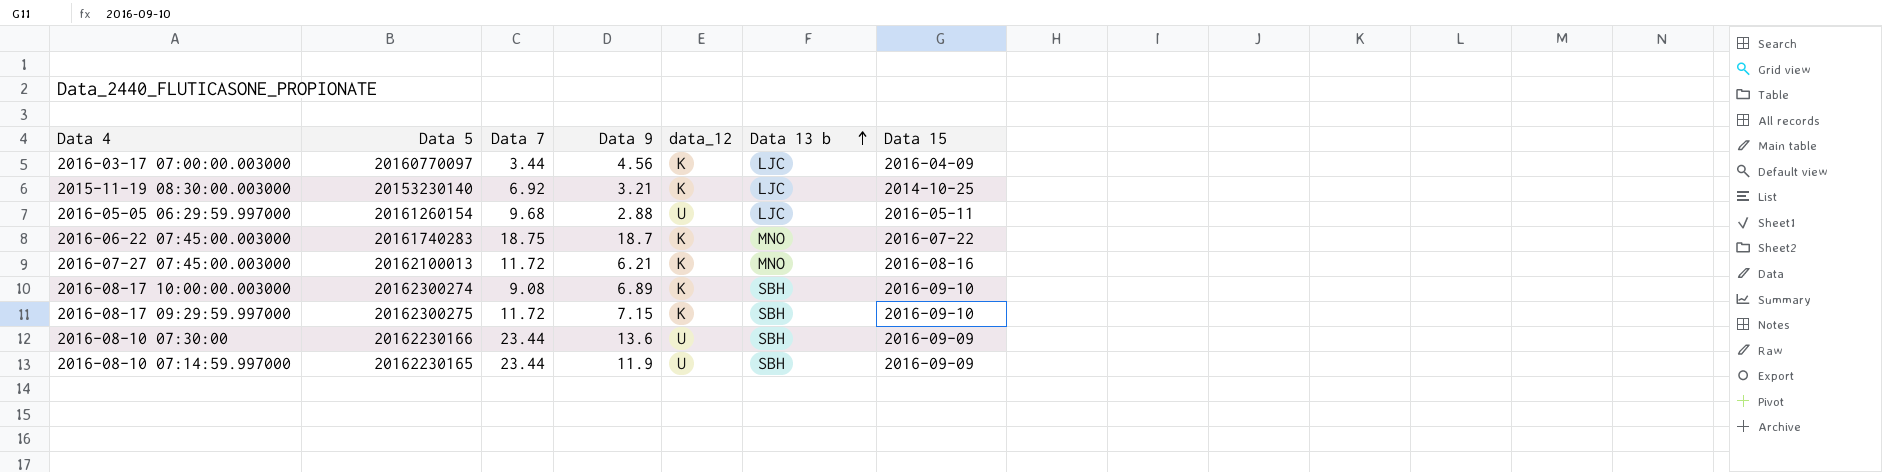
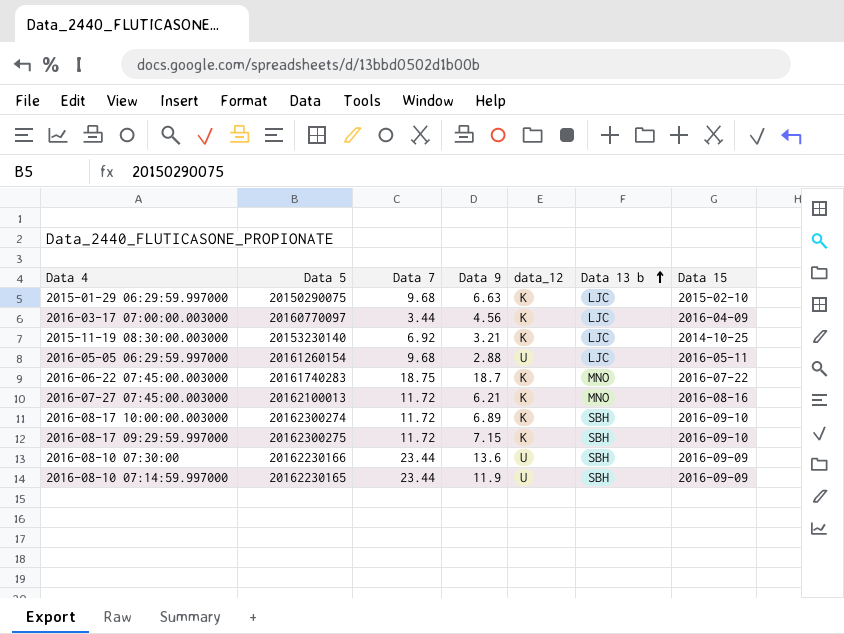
row 2015-01-29 06:29:59.997000: none -> 20150290075 | 9.68 | 6.63 | K | LJC | 2015-02-10
2016-08-17 10:00:00.003000 | Data 7: 9.08 -> 11.72

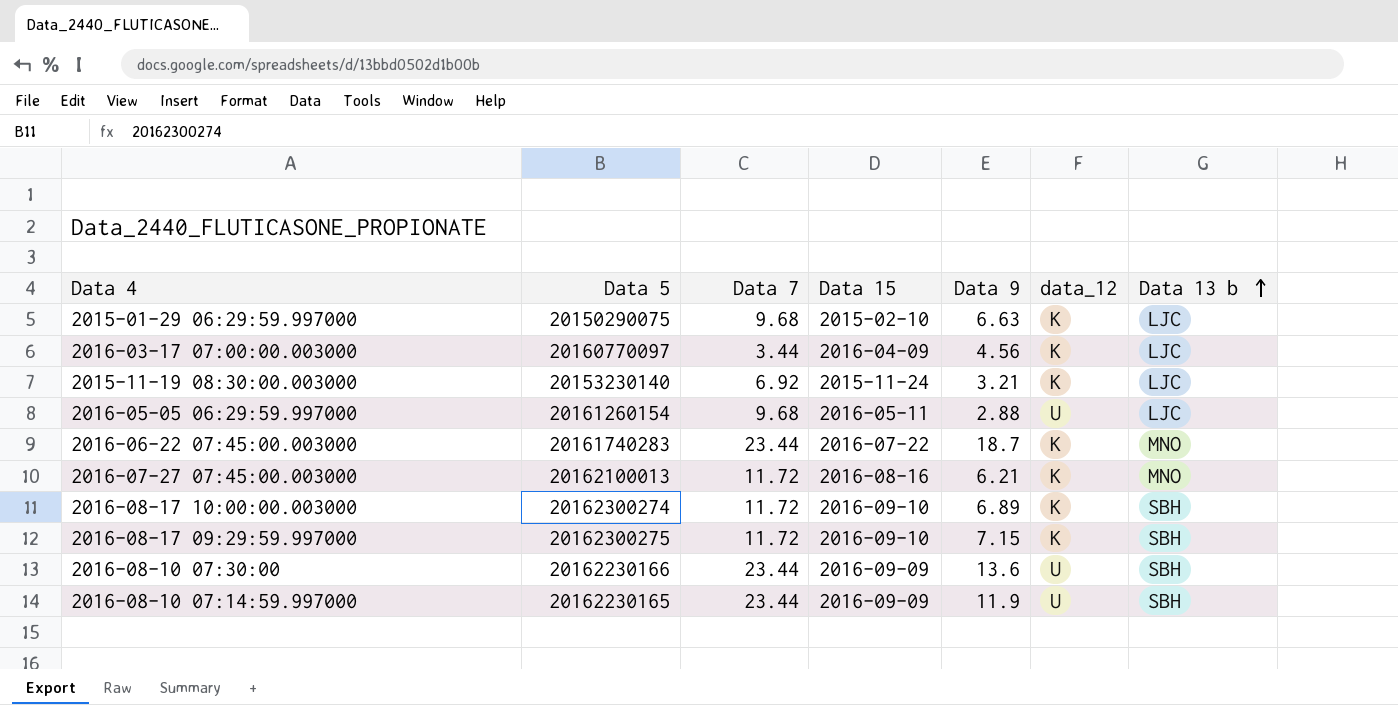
column Data 15 | position: 7 -> 4
2015-11-19 08:30:00.003000 | Data 15: 2014-10-25 -> 2015-11-24
2016-06-22 07:45:00.003000 | Data 7: 18.75 -> 23.44

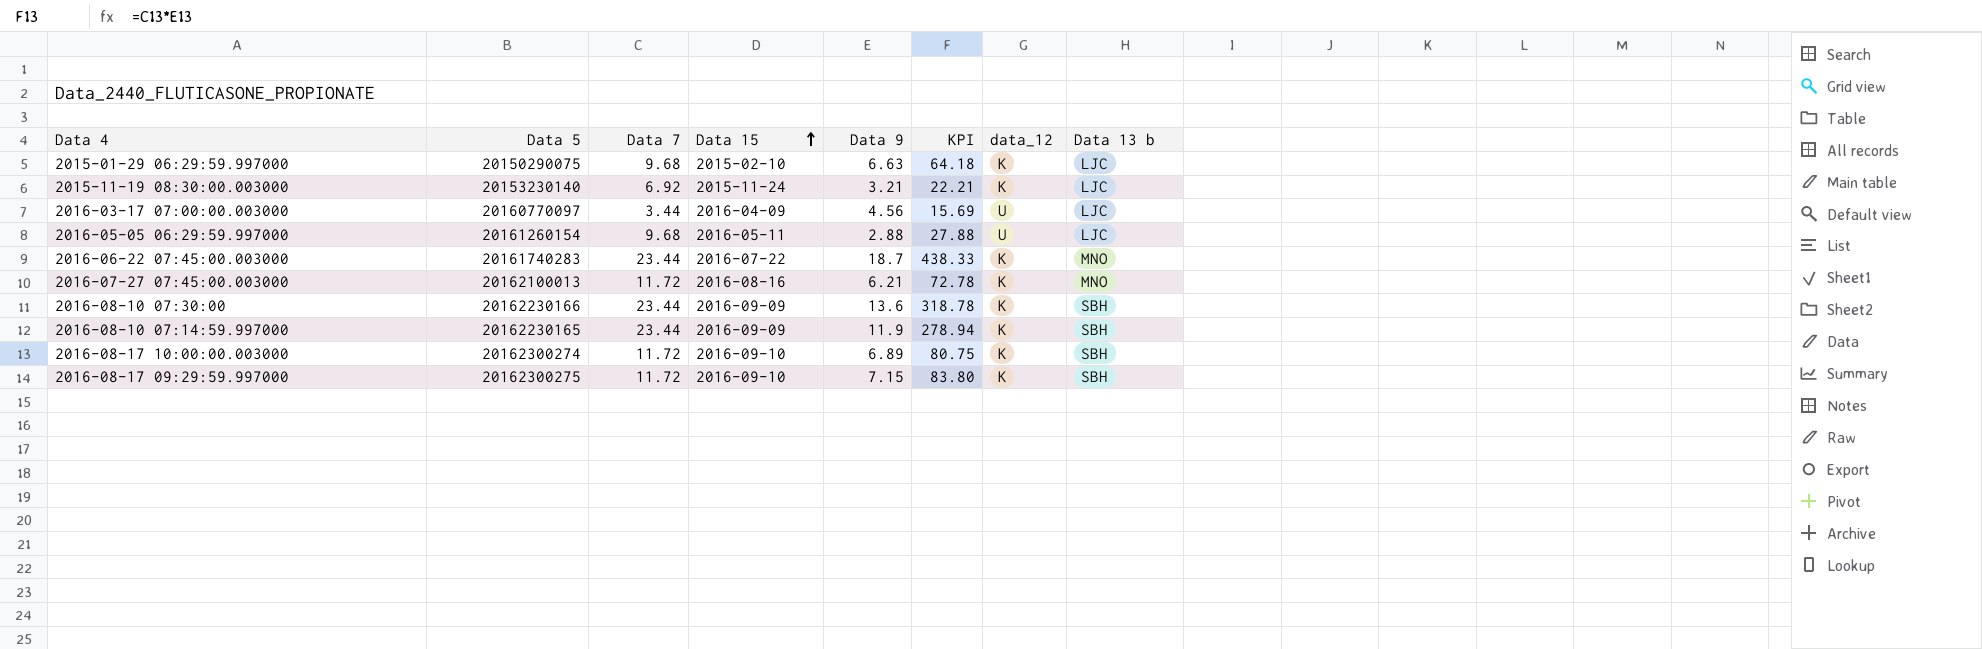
row order: Data 13 b ascending -> Data 15 ascending
column KPI | formula: none -> [Data 7] * [Data 9]
2016-03-17 07:00:00.003000 | data_12: K -> U
2016-08-10 07:30:00 | data_12: U -> K
2016-08-10 07:14:59.997000 | data_12: U -> K

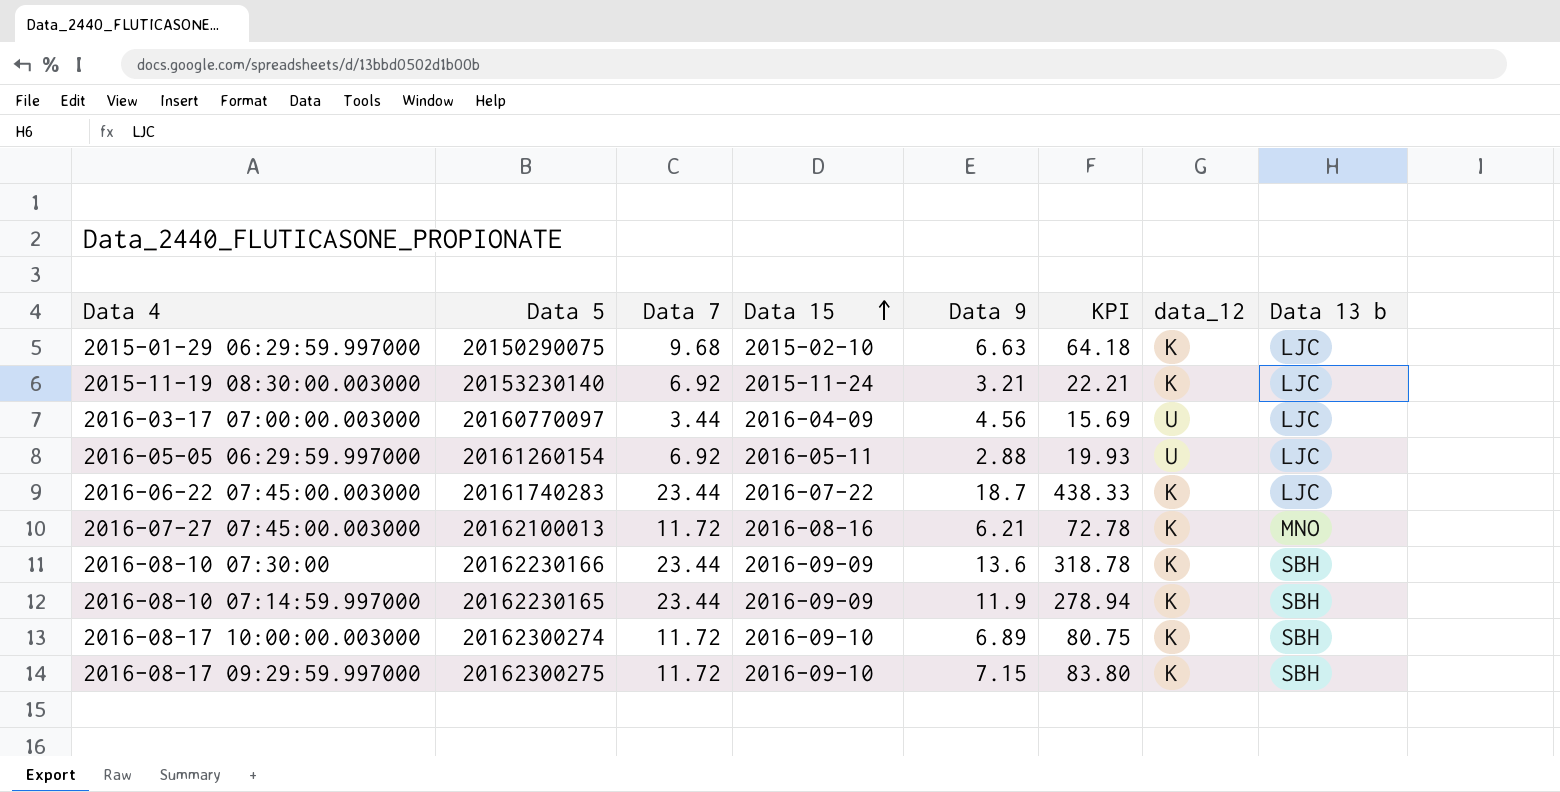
2016-05-05 06:29:59.997000 | Data 7: 9.68 -> 6.92
2016-05-05 06:29:59.997000 | KPI: 27.88 -> 19.93
2016-06-22 07:45:00.003000 | Data 13 b: MNO -> LJC

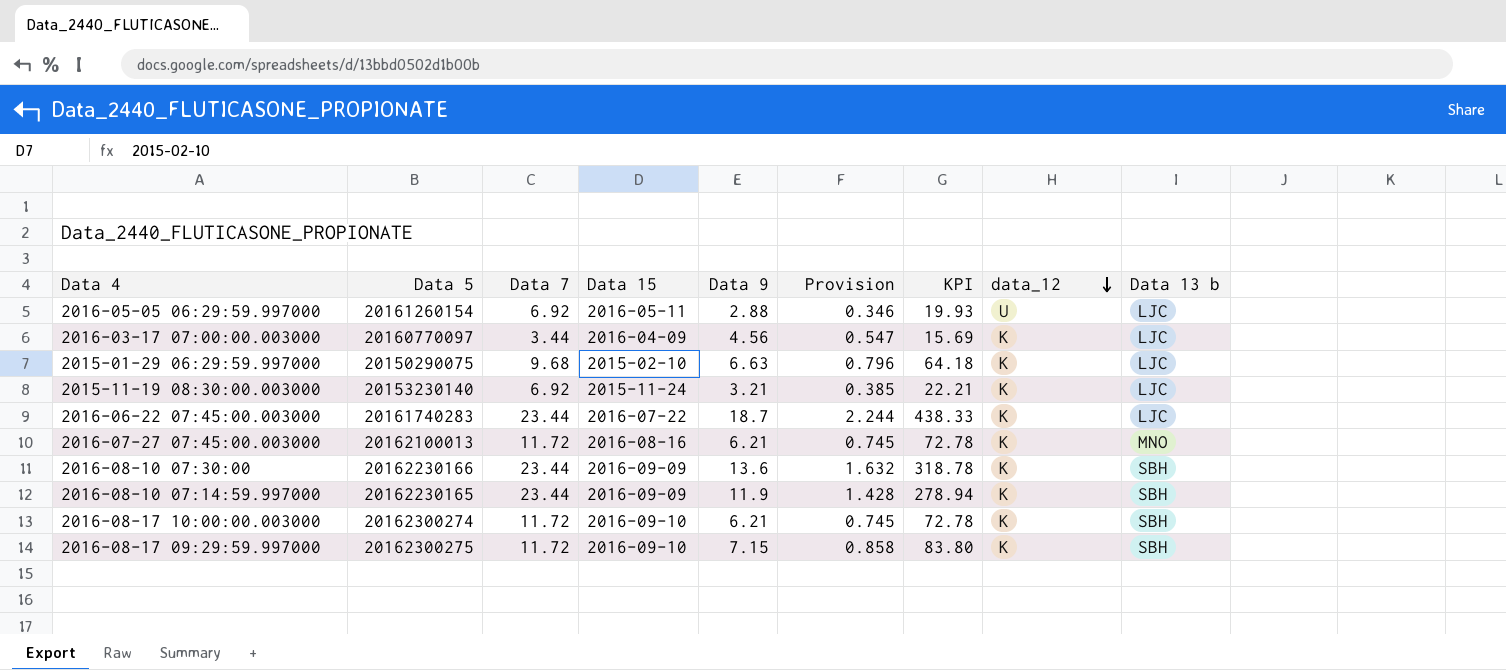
row order: Data 15 ascending -> data_12 descending
column Provision | formula: none -> [Data 9] * 0.12
2016-03-17 07:00:00.003000 | data_12: U -> K
2016-08-17 10:00:00.003000 | Data 9: 6.89 -> 6.21
2016-08-17 10:00:00.003000 | KPI: 80.75 -> 72.78

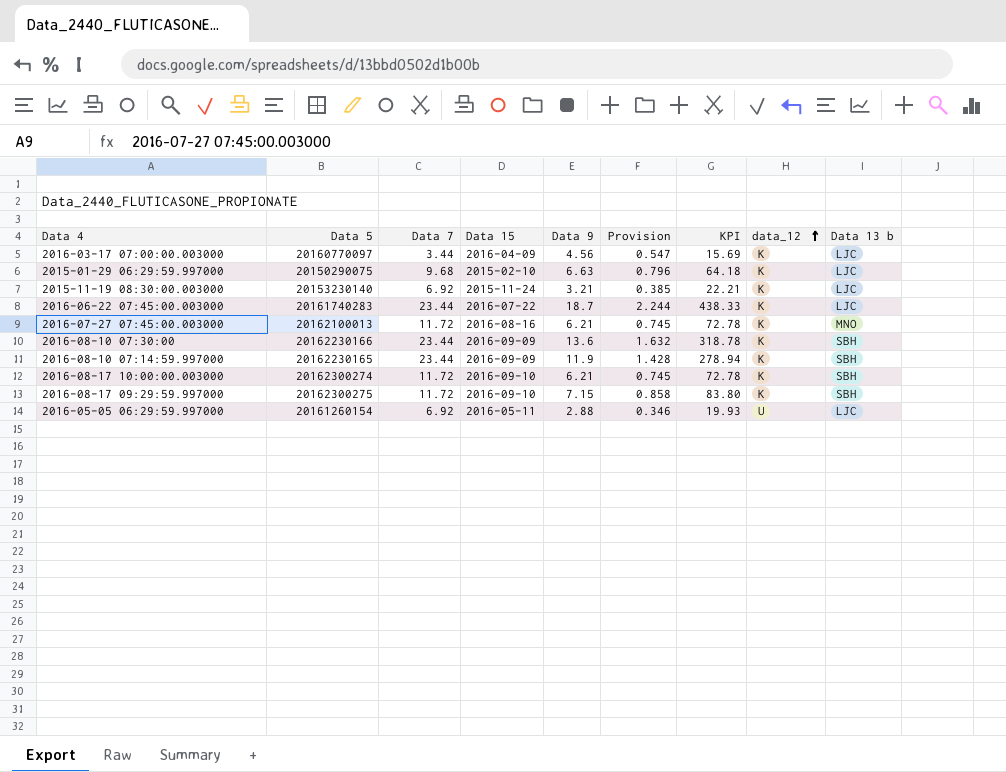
row order: data_12 descending -> data_12 ascending

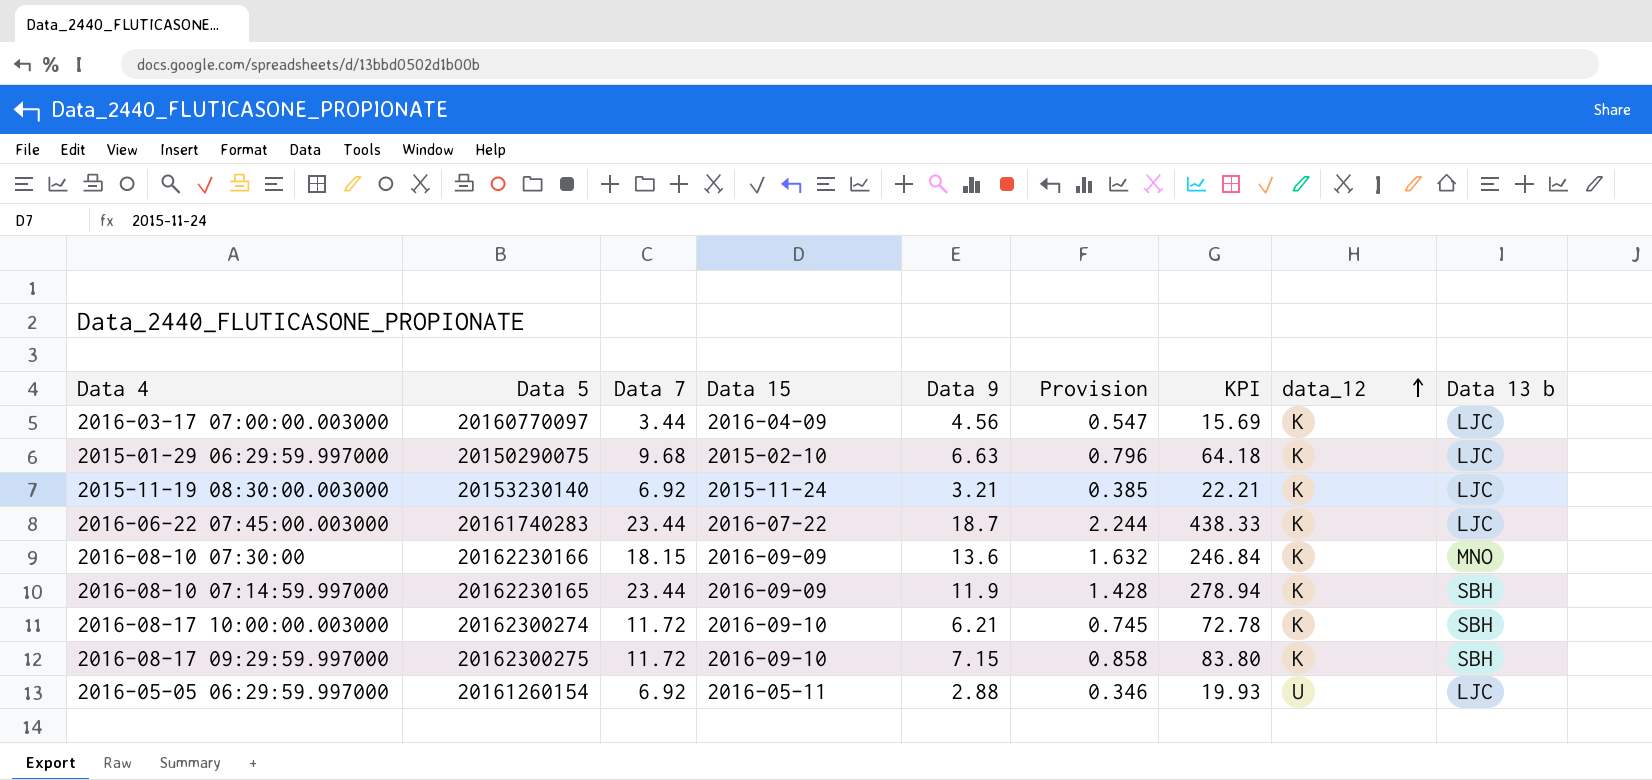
row 2016-07-27 07:45:00.003000: 20162100013 | 11.72 | 2016-08-16 | 6.21 | 0.745 | 72.78 | K | MNO -> none
2016-08-10 07:30:00 | Data 7: 23.44 -> 18.15
2016-08-10 07:30:00 | KPI: 318.78 -> 246.84
2016-08-10 07:30:00 | Data 13 b: SBH -> MNO

